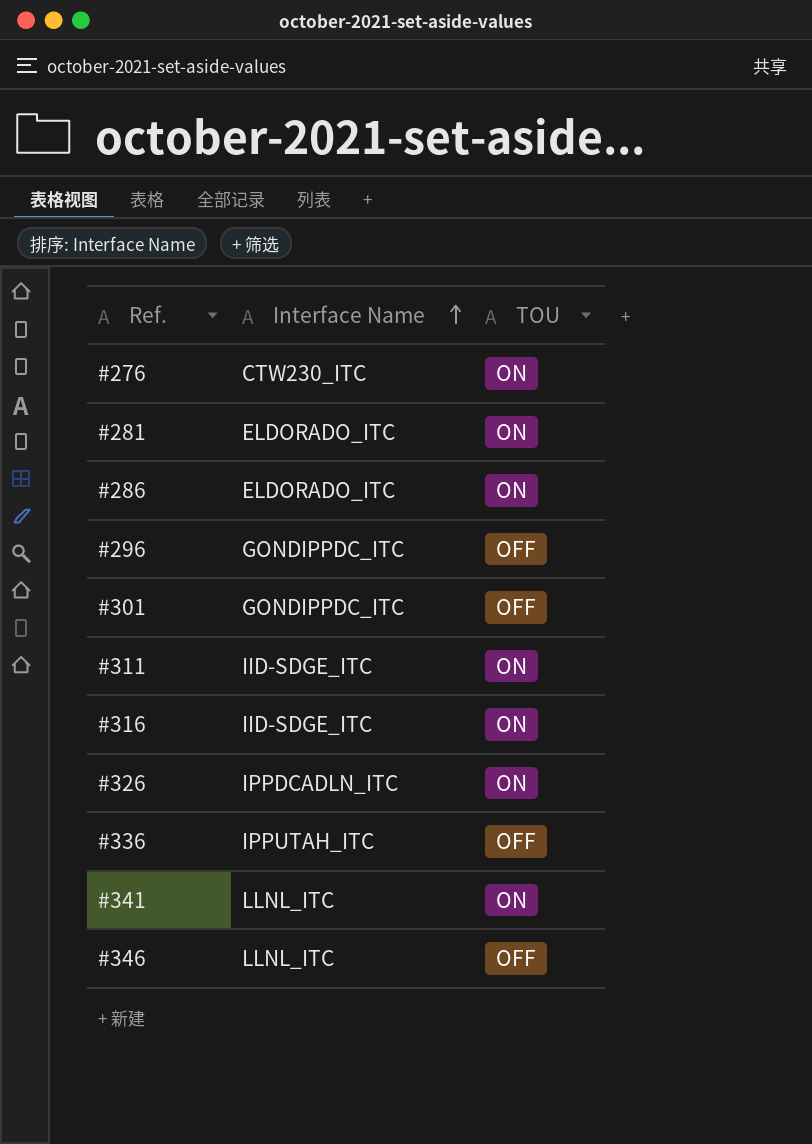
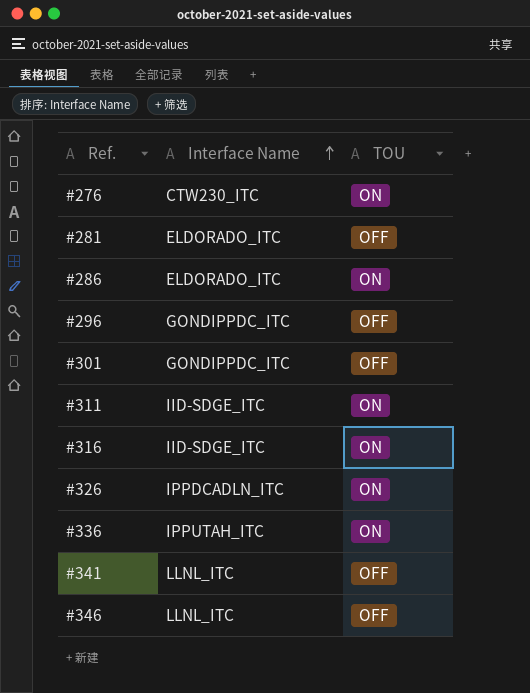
#281 | TOU: ON -> OFF
#336 | TOU: OFF -> ON
#341 | TOU: ON -> OFF

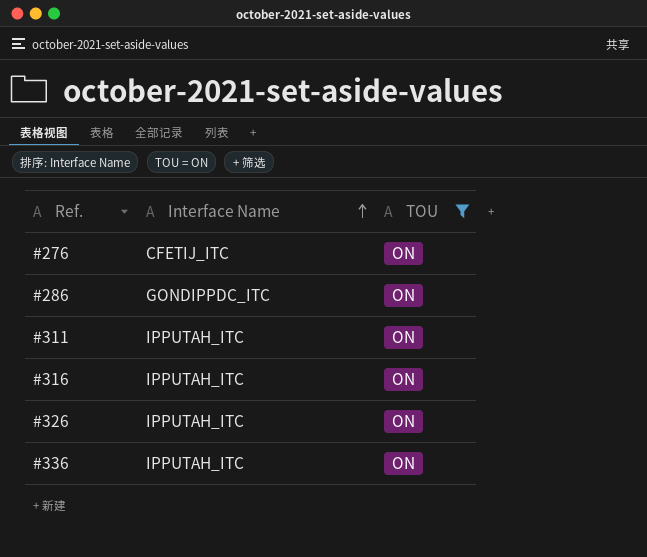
filter: none -> TOU = ON
#276 | Interface Name: CTW230_ITC -> CFETIJ_ITC
#286 | Interface Name: ELDORADO_ITC -> GONDIPPDC_ITC
#311 | Interface Name: IID-SDGE_ITC -> IPPUTAH_ITC
#316 | Interface Name: IID-SDGE_ITC -> IPPUTAH_ITC
#326 | Interface Name: IPPDCADLN_ITC -> IPPUTAH_ITC

